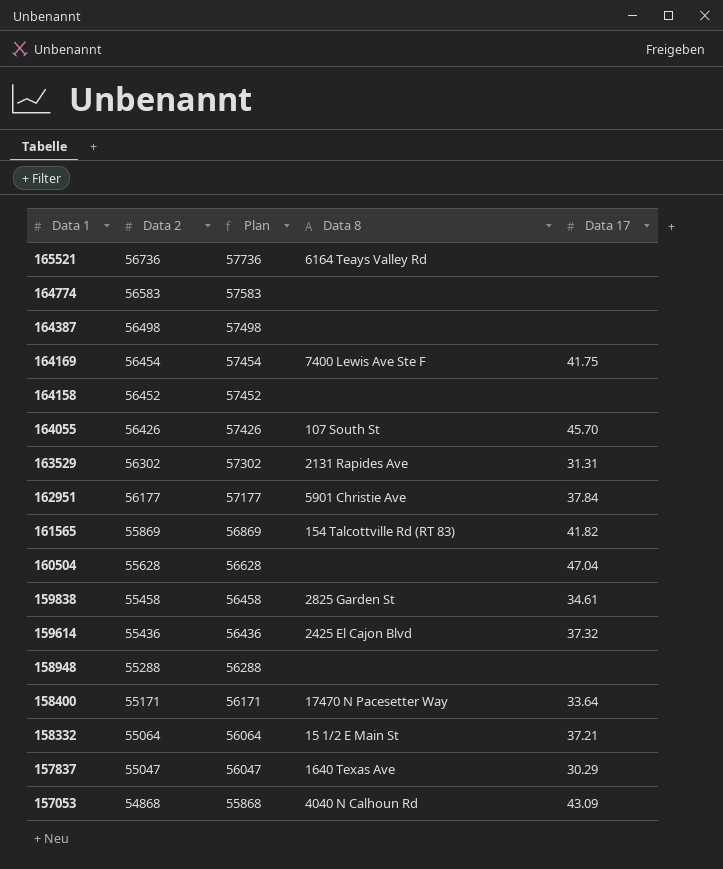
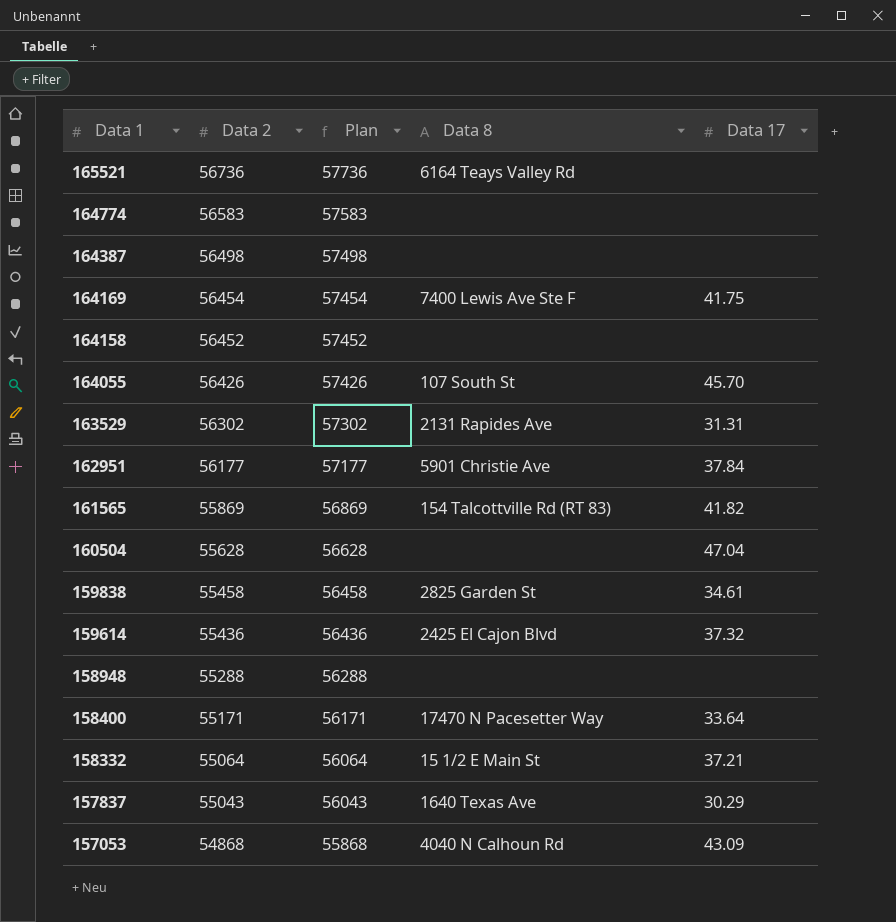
157837 | Data 2: 55047 -> 55043
157837 | Plan: 56047 -> 56043

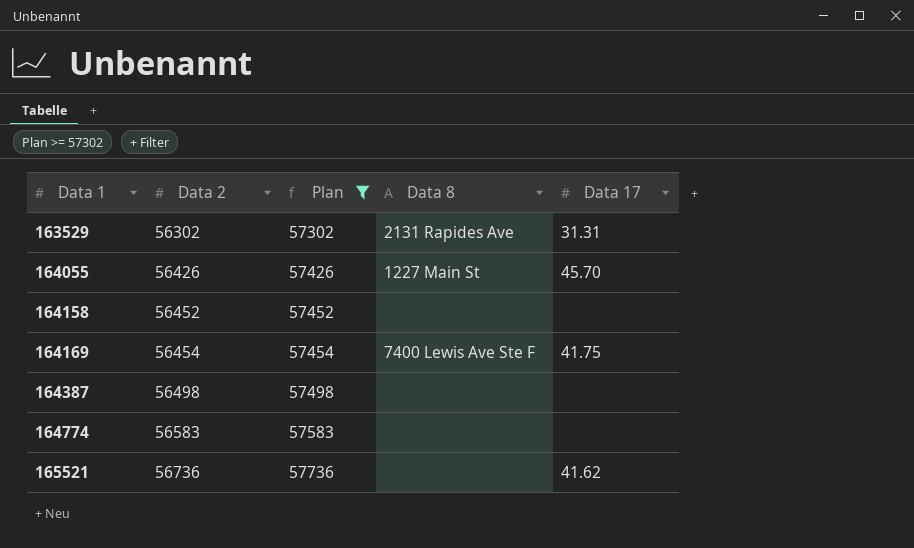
filter: none -> Plan >= 57302
row order: Data 1 descending -> Data 1 ascending
164055 | Data 8: 107 South St -> 1227 Main St
165521 | Data 8: 6164 Teays Valley Rd -> none
165521 | Data 17: none -> 41.62

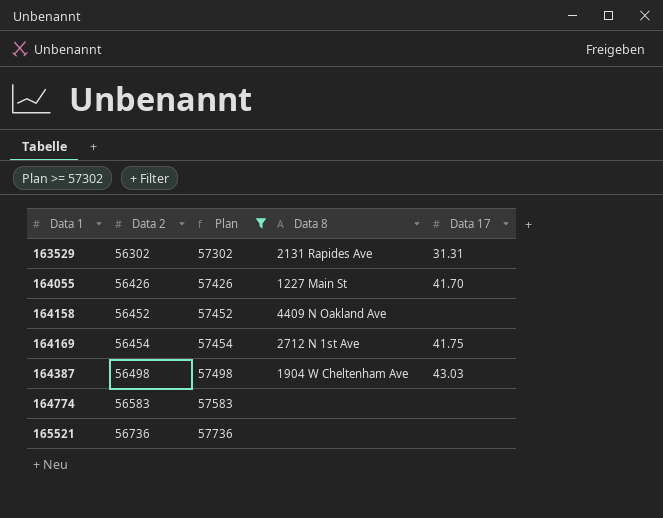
164055 | Data 17: 45.70 -> 41.70
164158 | Data 8: none -> 4409 N Oakland Ave
164169 | Data 8: 7400 Lewis Ave Ste F -> 2712 N 1st Ave
164387 | Data 8: none -> 1904 W Cheltenham Ave
164387 | Data 17: none -> 43.03
165521 | Data 17: 41.62 -> none

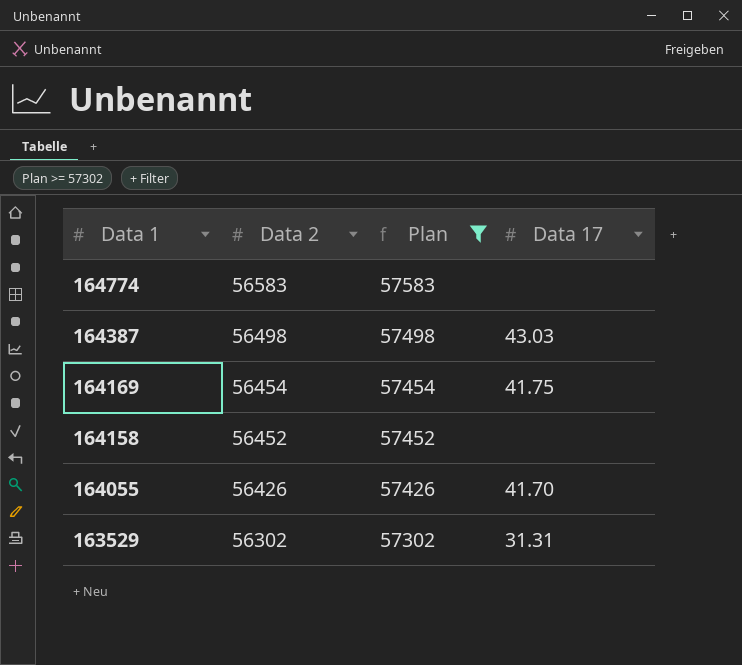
row order: Data 1 ascending -> Data 1 descending
column Data 8 | position: 4 -> none
row 165521: 56736 | 57736 | none | none -> none

